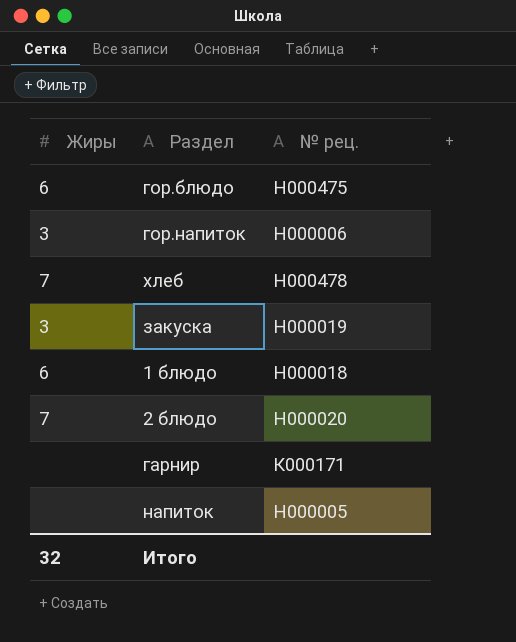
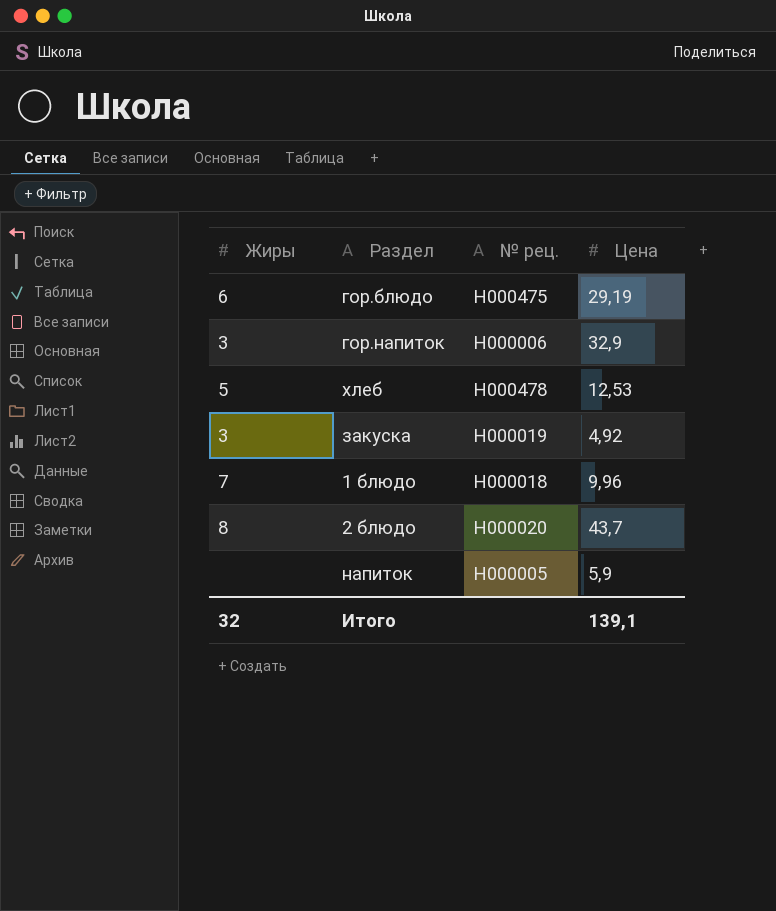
column Цена | position: none -> 4
row гарнир: none | К000171 -> none
хлеб | Жиры: 7 -> 5
1 блюдо | Жиры: 6 -> 7
2 блюдо | Жиры: 7 -> 8

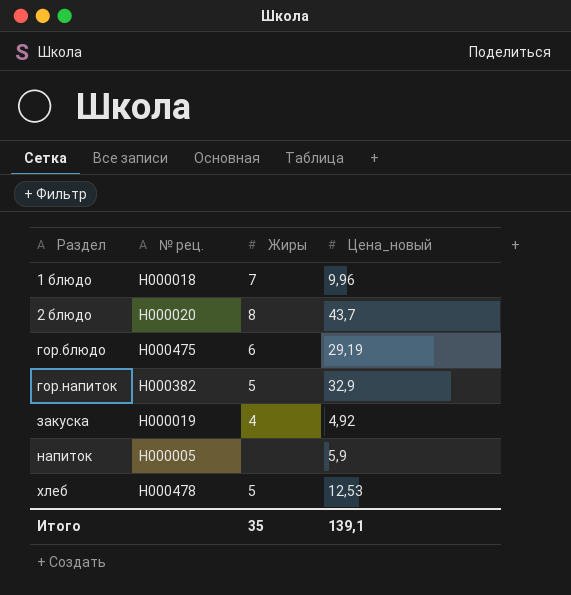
row order: none -> Раздел ascending
column Жиры | position: 1 -> 3
column name: Цена -> Цена_новый
гор.напиток | № рец.: Н000006 -> Н000382
гор.напиток | Жиры: 3 -> 5
закуска | Жиры: 3 -> 4
Итого | Жиры: 32 -> 35

